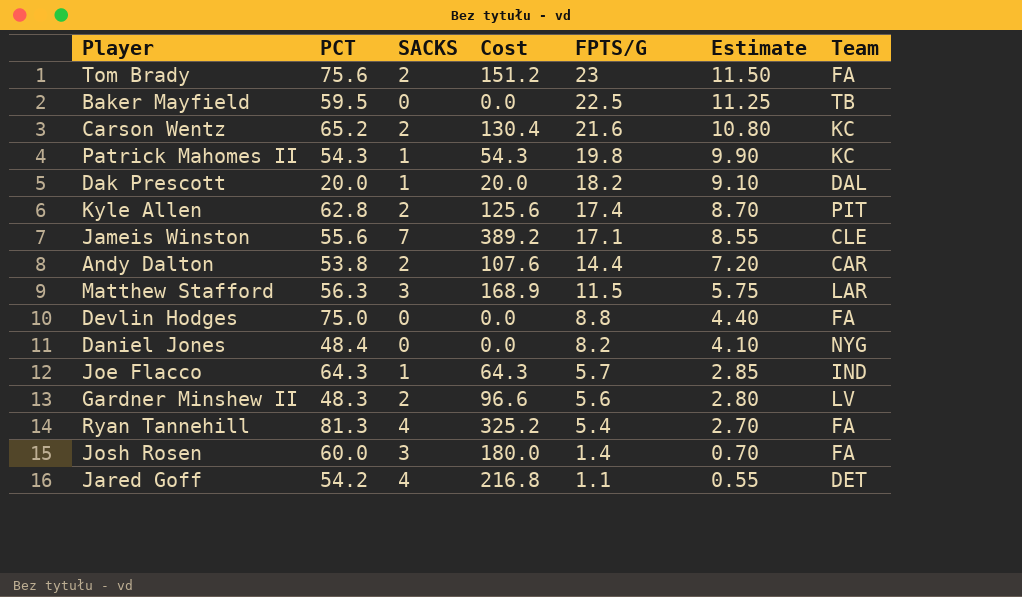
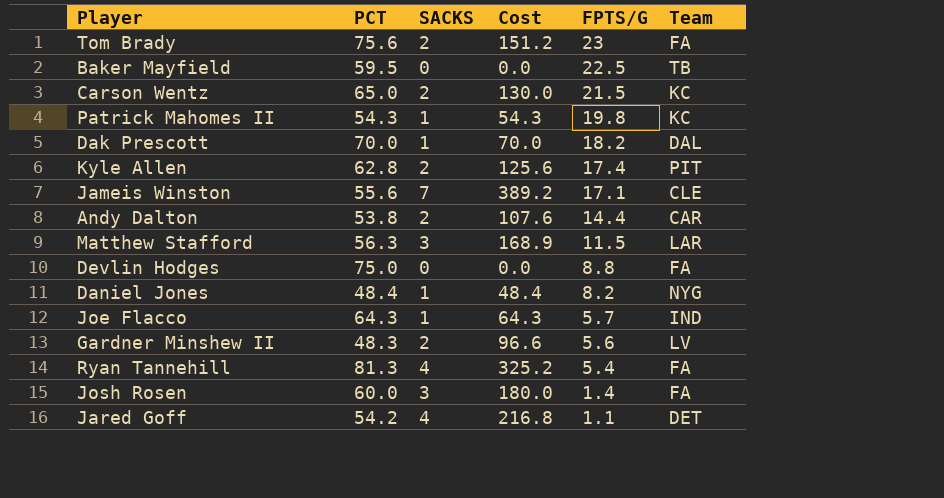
column Estimate | formula: [FPTS/G] * 0.5 -> none
Carson Wentz | PCT: 65.2 -> 65.0
Carson Wentz | Cost: 130.4 -> 130.0
Carson Wentz | FPTS/G: 21.6 -> 21.5
Dak Prescott | PCT: 20.0 -> 70.0
Dak Prescott | Cost: 20.0 -> 70.0
Daniel Jones | SACKS: 0 -> 1
Daniel Jones | Cost: 0.0 -> 48.4

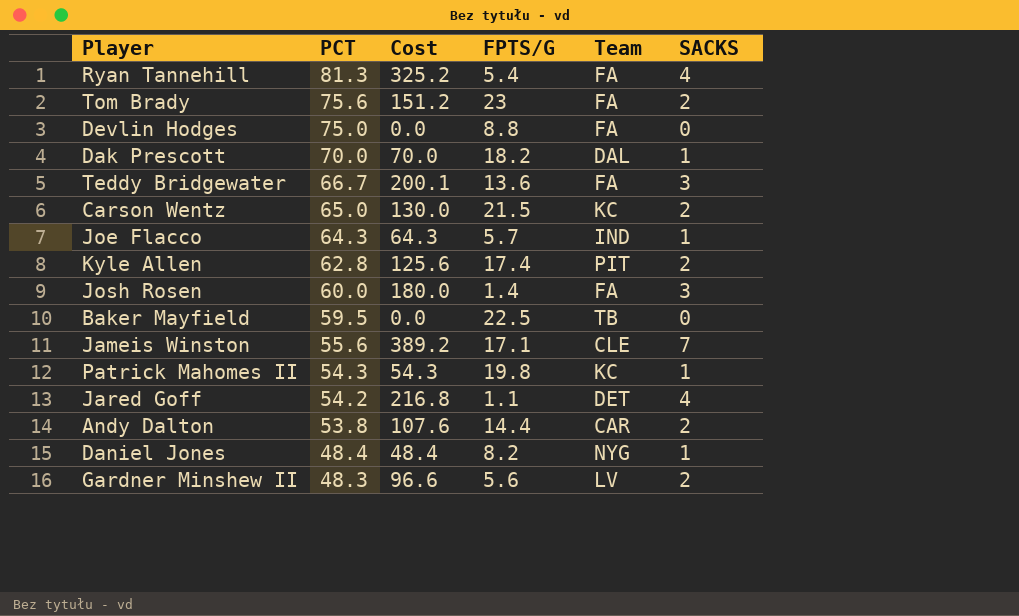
row order: FPTS/G descending -> PCT descending
column SACKS | position: 3 -> 6
row Matthew Stafford: 56.3 | 3 | 168.9 | 11.5 | LAR -> none
row Teddy Bridgewater: none -> 66.7 | 200.1 | 13.6 | FA | 3

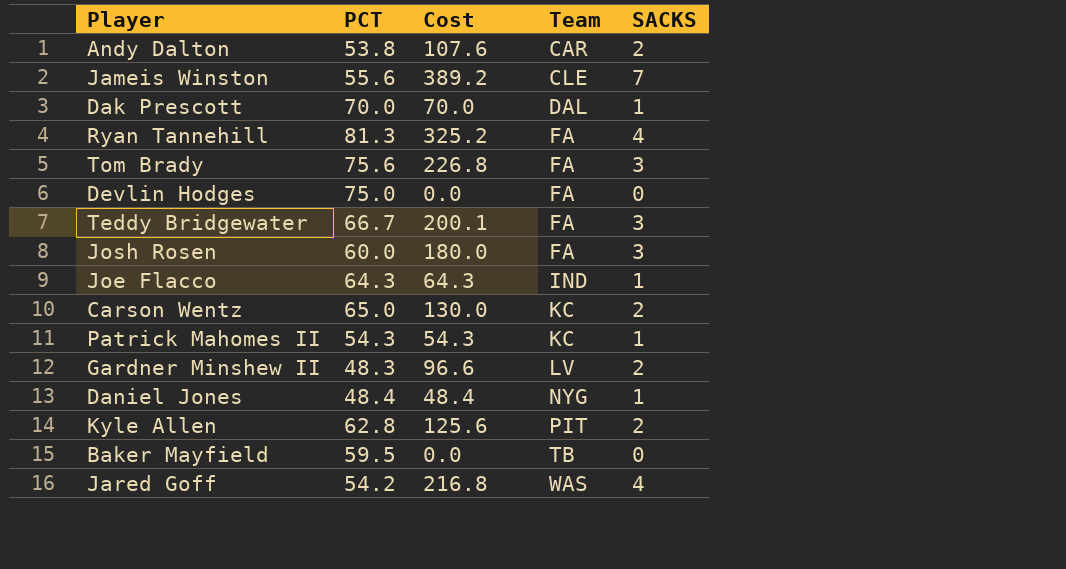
row order: PCT descending -> Team ascending
column FPTS/G | position: 4 -> none
Tom Brady | Cost: 151.2 -> 226.8
Tom Brady | SACKS: 2 -> 3
Jared Goff | Team: DET -> WAS

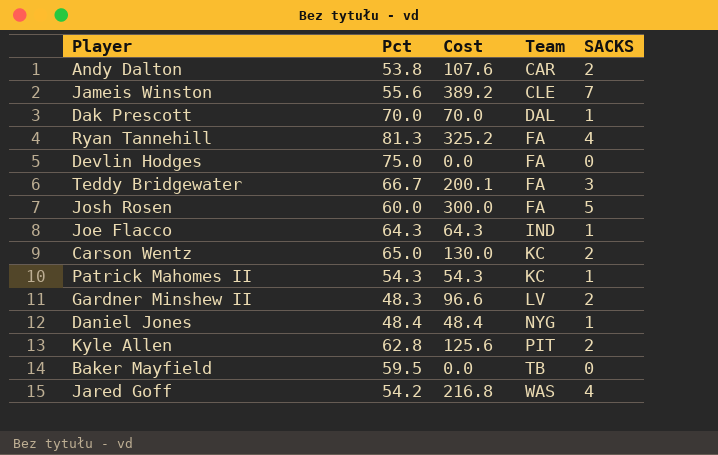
column name: PCT -> Pct
row Tom Brady: 75.6 | 226.8 | FA | 3 -> none
Josh Rosen | Cost: 180.0 -> 300.0
Josh Rosen | SACKS: 3 -> 5

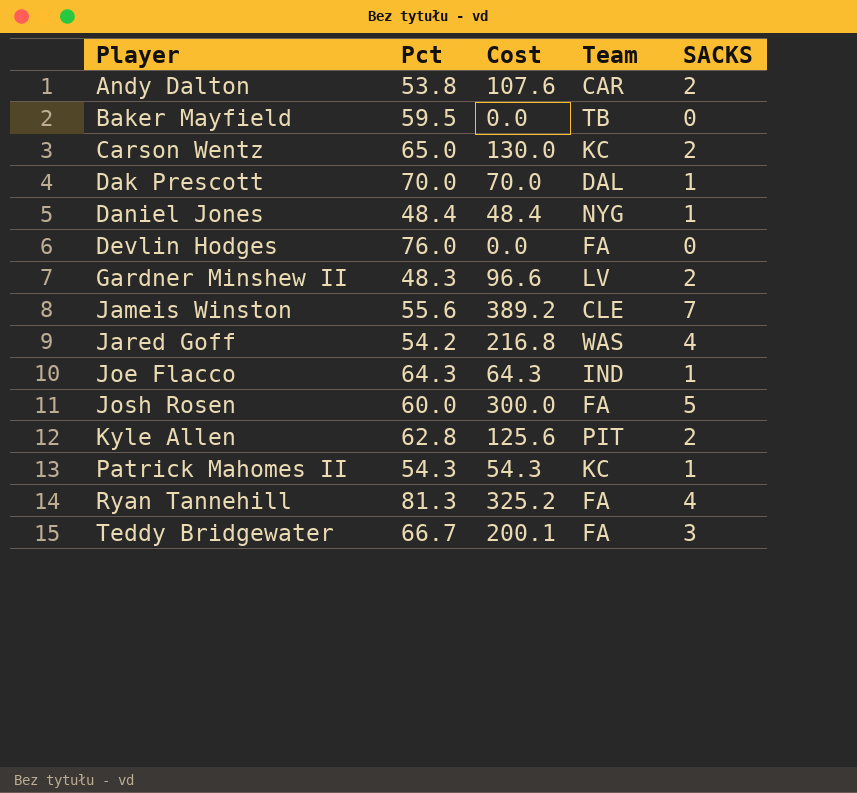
row order: Team ascending -> Player ascending
Devlin Hodges | Pct: 75.0 -> 76.0

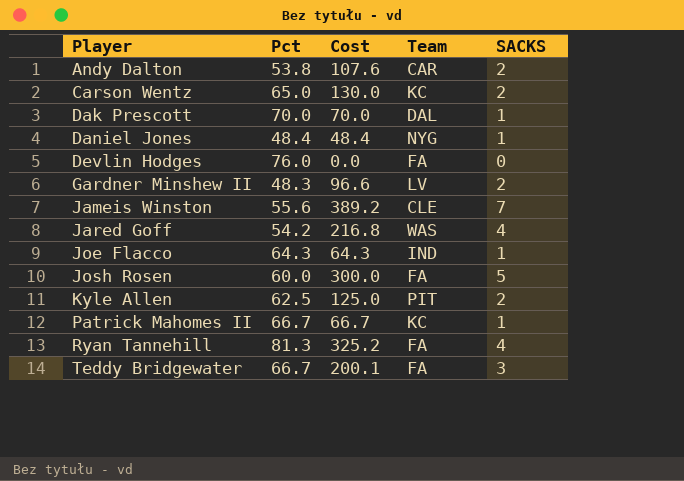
row Baker Mayfield: 59.5 | 0.0 | TB | 0 -> none
Kyle Allen | Pct: 62.8 -> 62.5
Kyle Allen | Cost: 125.6 -> 125.0
Patrick Mahomes II | Pct: 54.3 -> 66.7
Patrick Mahomes II | Cost: 54.3 -> 66.7

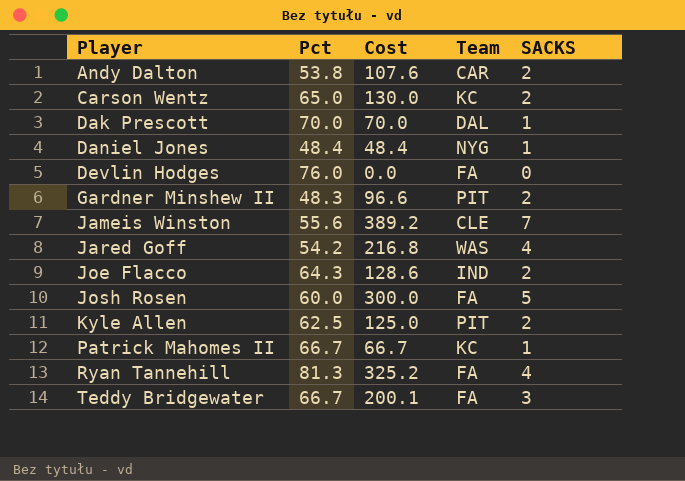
Gardner Minshew II | Team: LV -> PIT
Joe Flacco | Cost: 64.3 -> 128.6
Joe Flacco | SACKS: 1 -> 2

